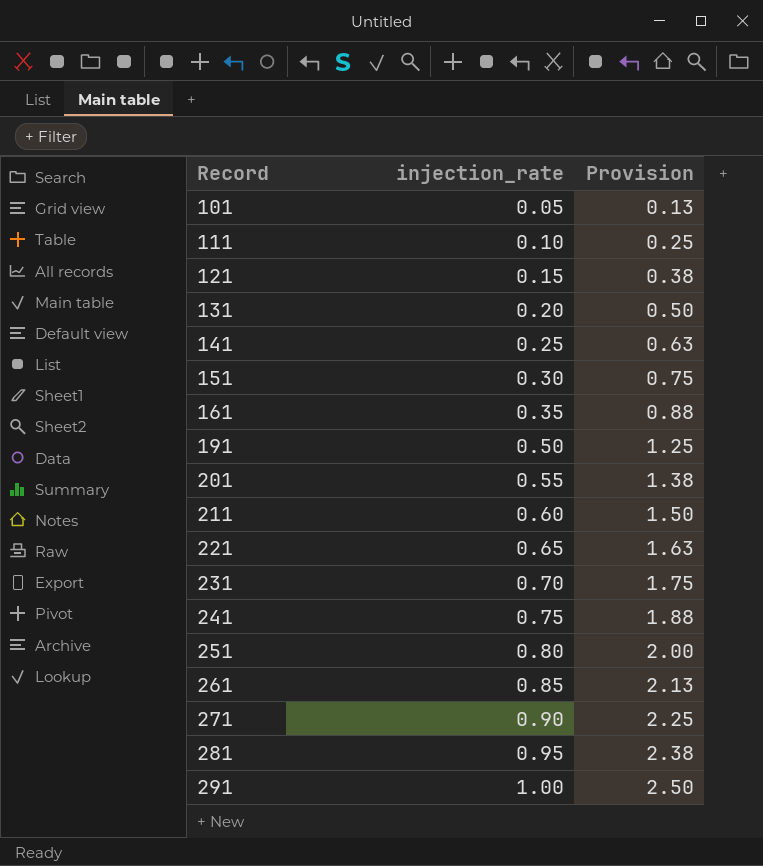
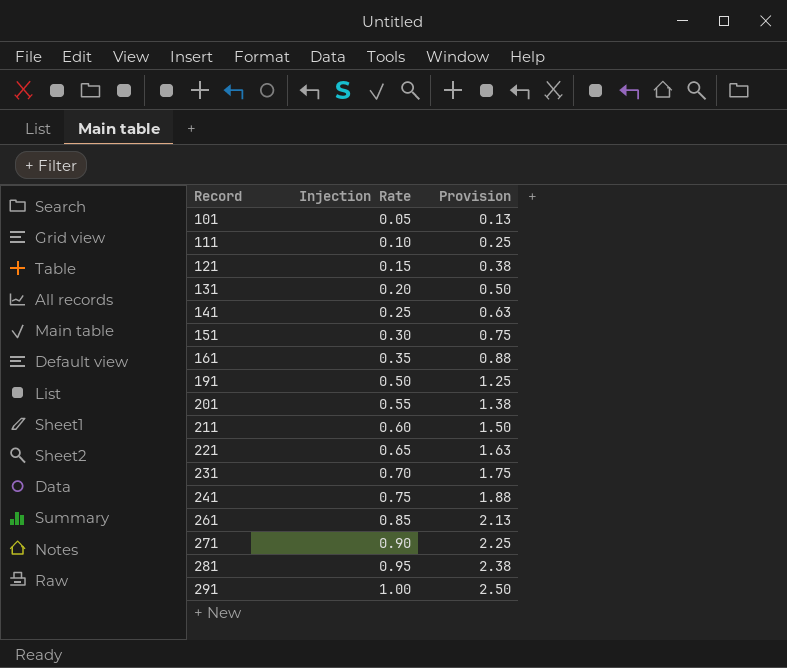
column name: injection_rate -> Injection Rate
row 251: 0.80 | 2.00 -> none

